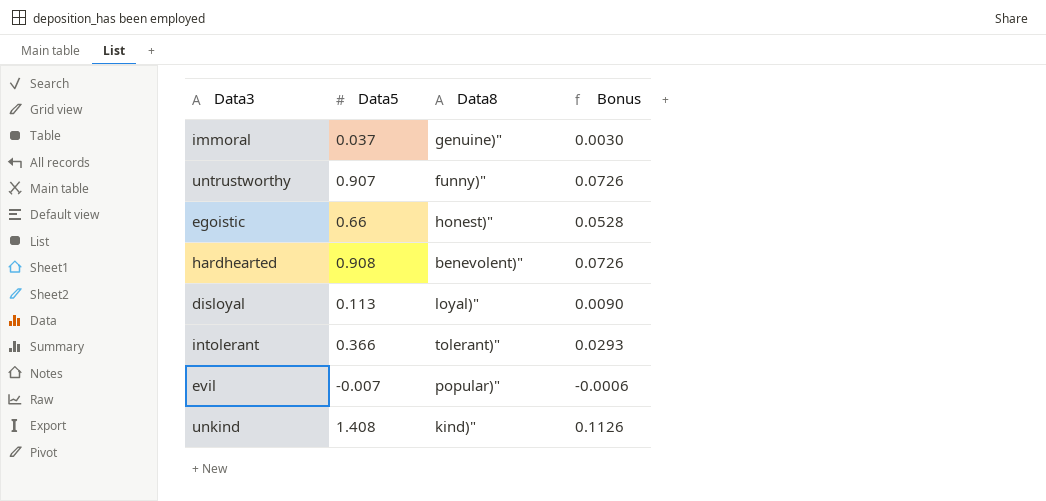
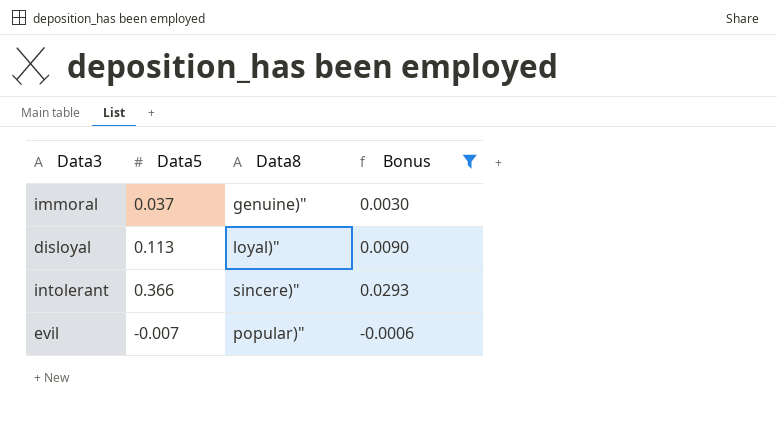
filter: none -> Bonus <= 0.0293
intolerant | Data8: tolerant)" -> sincere)"

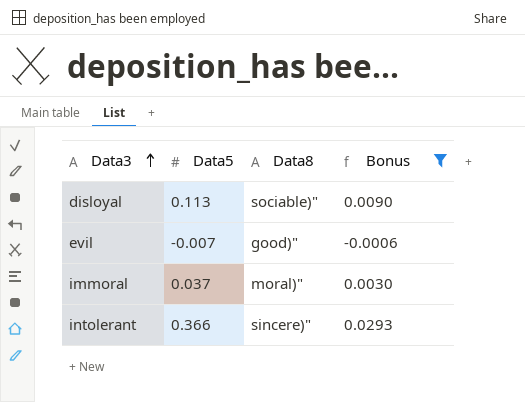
row order: none -> Data3 ascending
disloyal | Data8: loyal)" -> sociable)"
evil | Data8: popular)" -> good)"
immoral | Data8: genuine)" -> moral)"

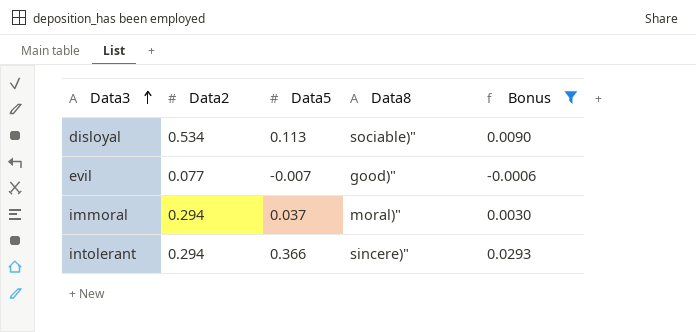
column Data2 | position: none -> 2

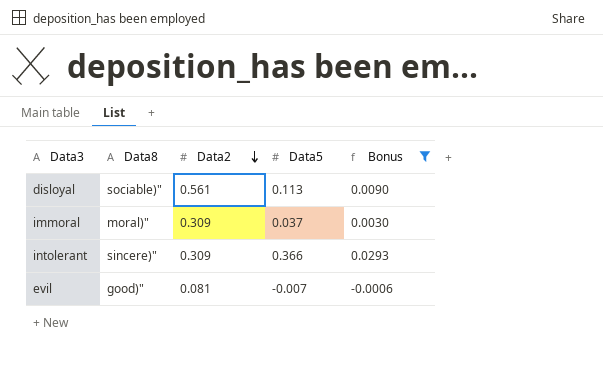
row order: Data3 ascending -> Data2 descending
column Data8 | position: 4 -> 2
disloyal | Data2: 0.534 -> 0.561
immoral | Data2: 0.294 -> 0.309
intolerant | Data2: 0.294 -> 0.309
evil | Data2: 0.077 -> 0.081

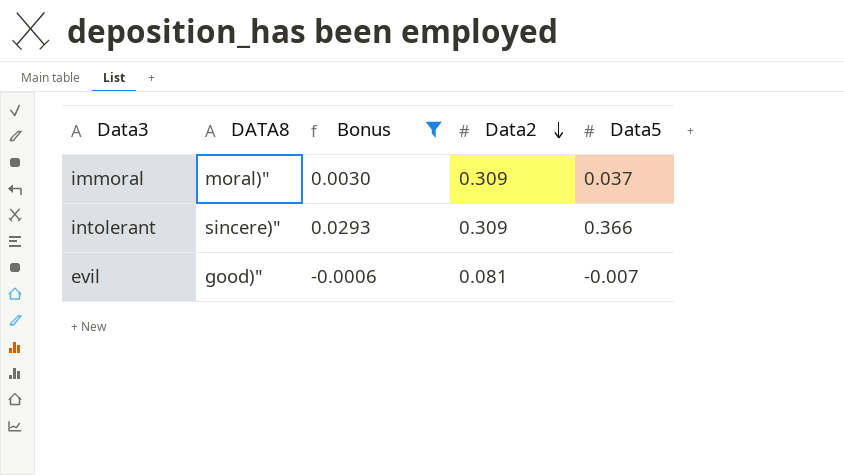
column name: Data8 -> DATA8
column Bonus | position: 5 -> 3
row disloyal: sociable)" | 0.561 | 0.113 | 0.0090 -> none

